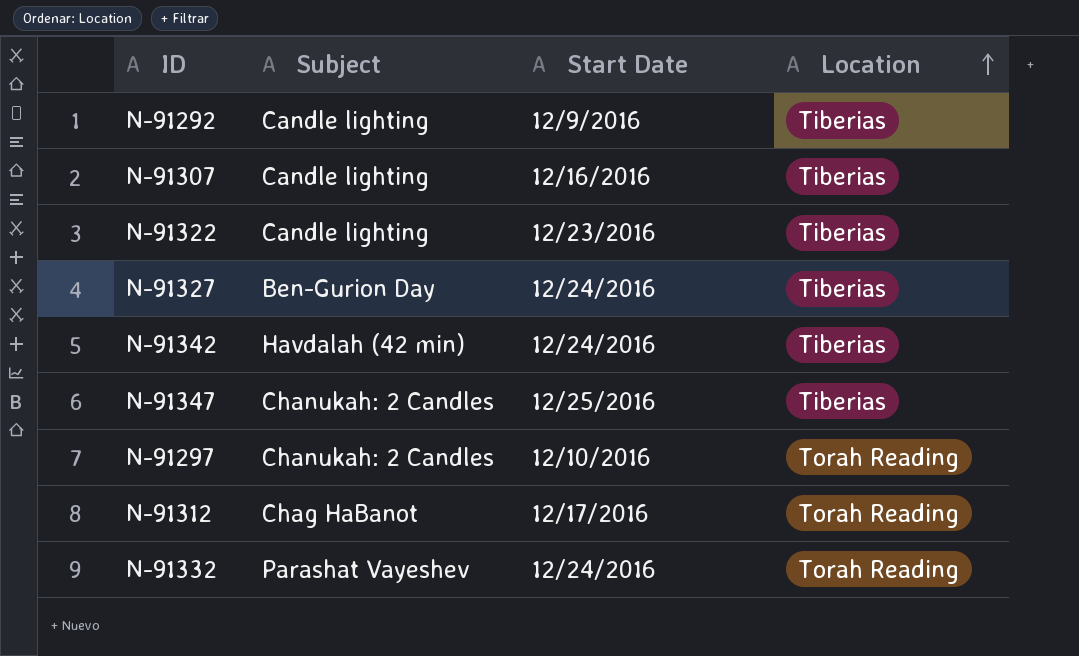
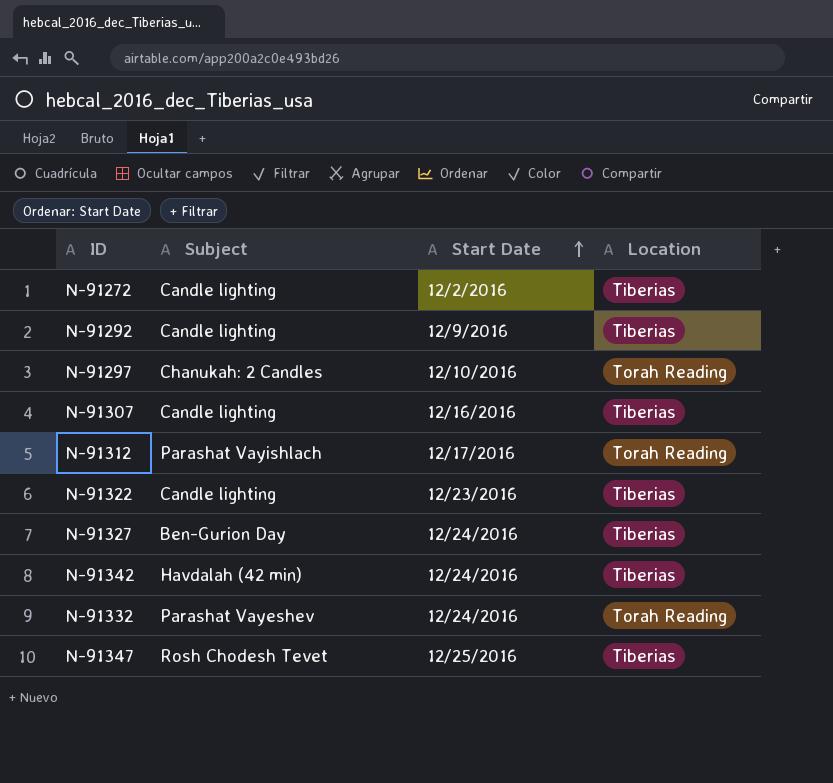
row order: Location ascending -> Start Date ascending
row N-91272: none -> Candle lighting | 12/2/2016 | Tiberias
N-91312 | Subject: Chag HaBanot -> Parashat Vayishlach
N-91347 | Subject: Chanukah: 2 Candles -> Rosh Chodesh Tevet

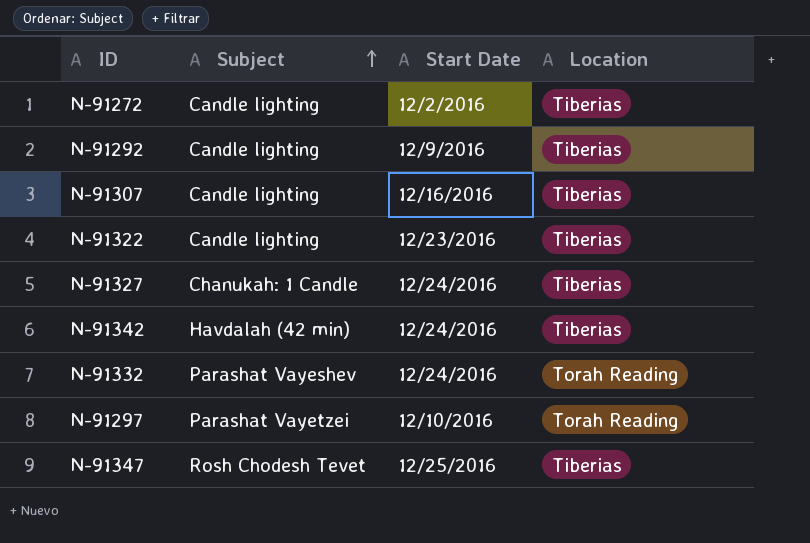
row order: Start Date ascending -> Subject ascending
row N-91312: Parashat Vayishlach | 12/17/2016 | Torah Reading -> none
N-91327 | Subject: Ben-Gurion Day -> Chanukah: 1 Candle
N-91297 | Subject: Chanukah: 2 Candles -> Parashat Vayetzei

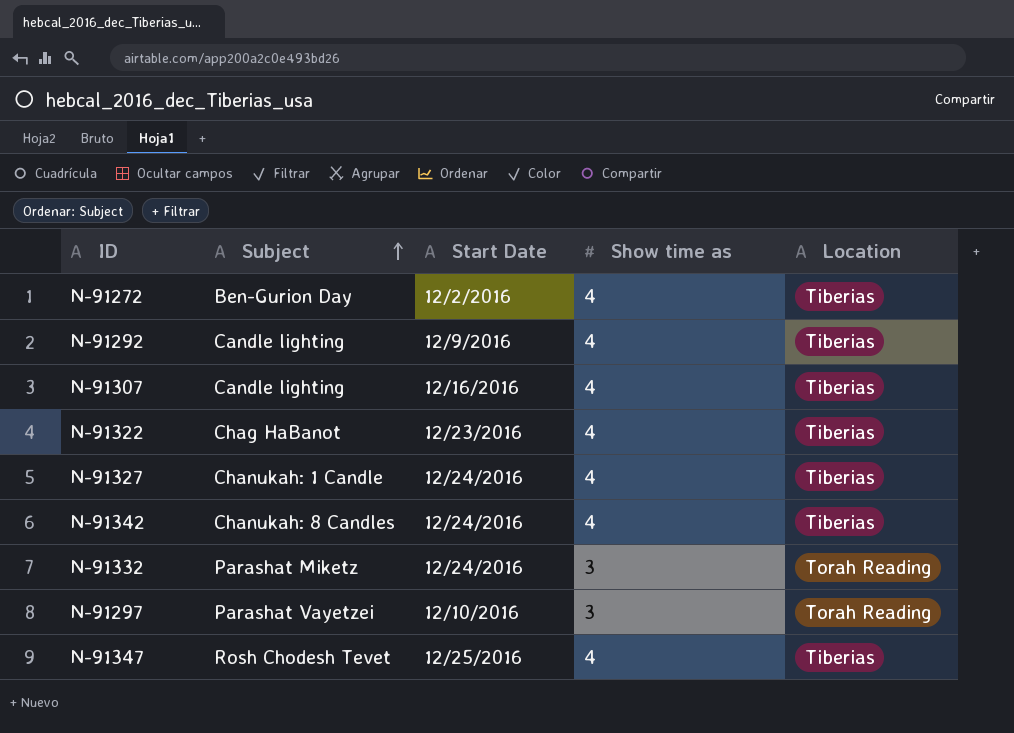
column Show time as | position: none -> 4
N-91272 | Subject: Candle lighting -> Ben-Gurion Day
N-91322 | Subject: Candle lighting -> Chag HaBanot
N-91342 | Subject: Havdalah (42 min) -> Chanukah: 8 Candles
N-91332 | Subject: Parashat Vayeshev -> Parashat Miketz

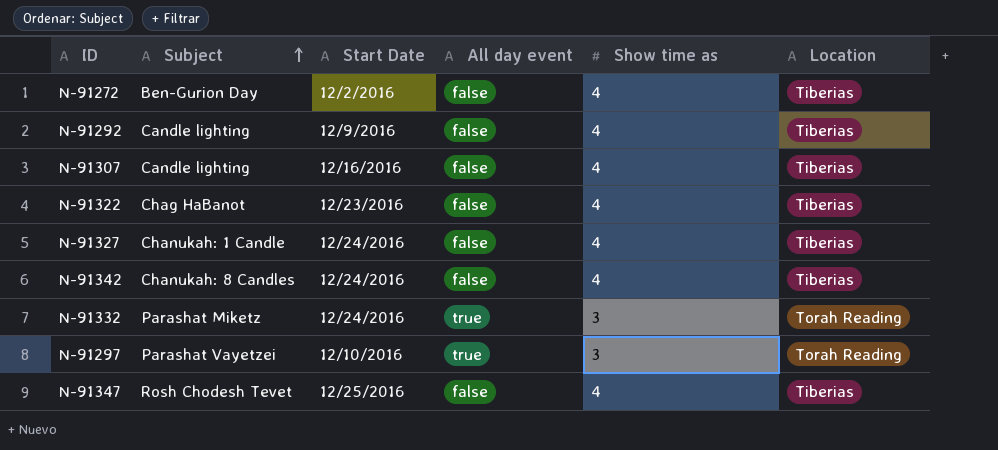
column All day event | position: none -> 4

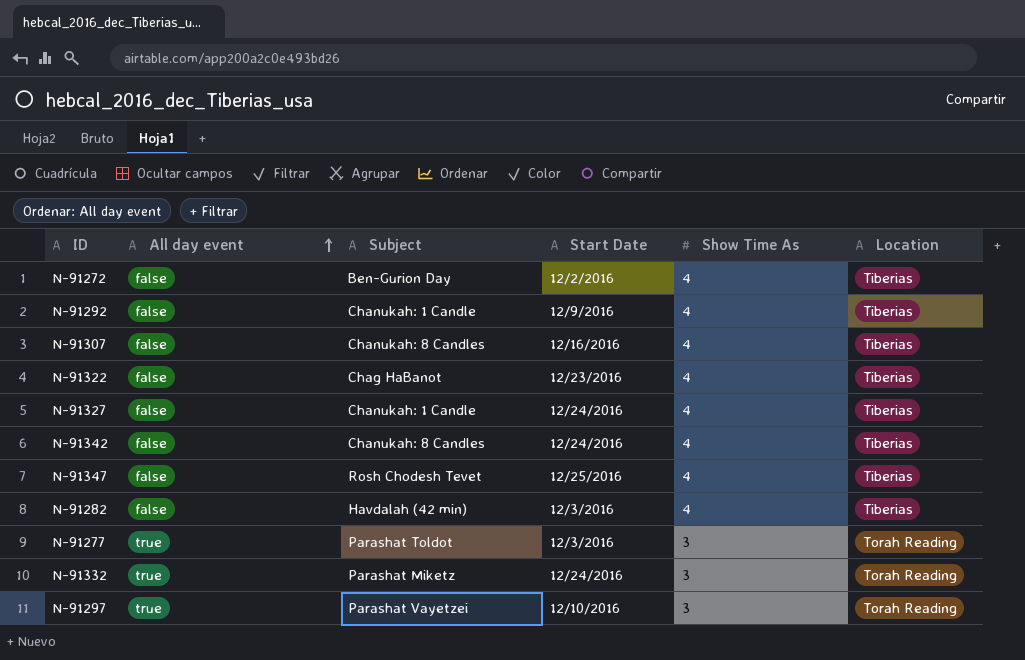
row order: Subject ascending -> All day event ascending
column All day event | position: 4 -> 2
column name: Show time as -> Show Time As
N-91292 | Subject: Candle lighting -> Chanukah: 1 Candle
N-91307 | Subject: Candle lighting -> Chanukah: 8 Candles
row N-91282: none -> false | Havdalah (42 min) | 12/3/2016 | 4 | Tiberias
row N-91277: none -> true | Parashat Toldot | 12/3/2016 | 3 | Torah Reading

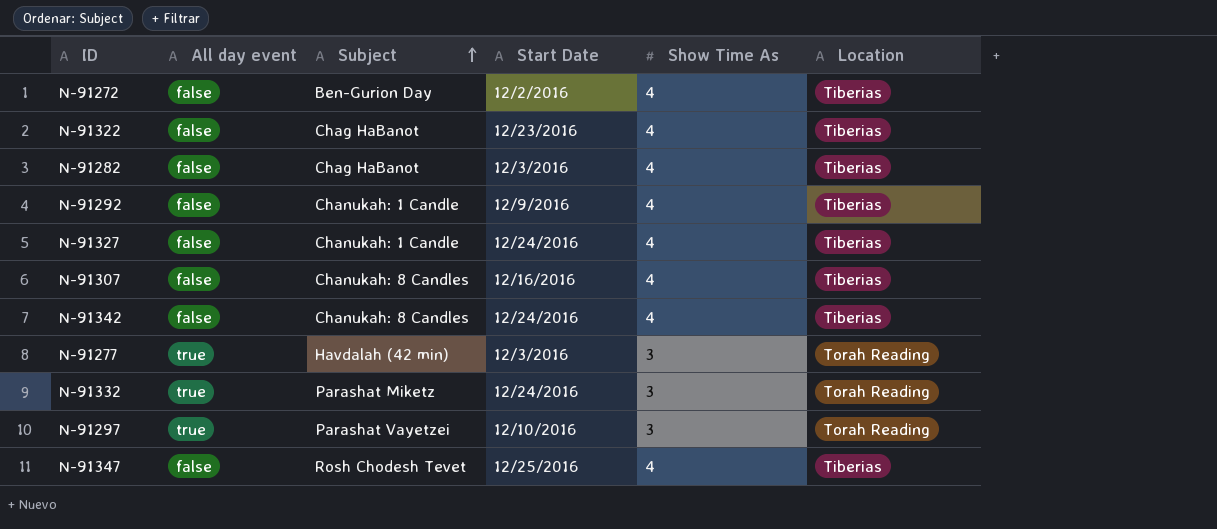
row order: All day event ascending -> Subject ascending
N-91282 | Subject: Havdalah (42 min) -> Chag HaBanot
N-91277 | Subject: Parashat Toldot -> Havdalah (42 min)

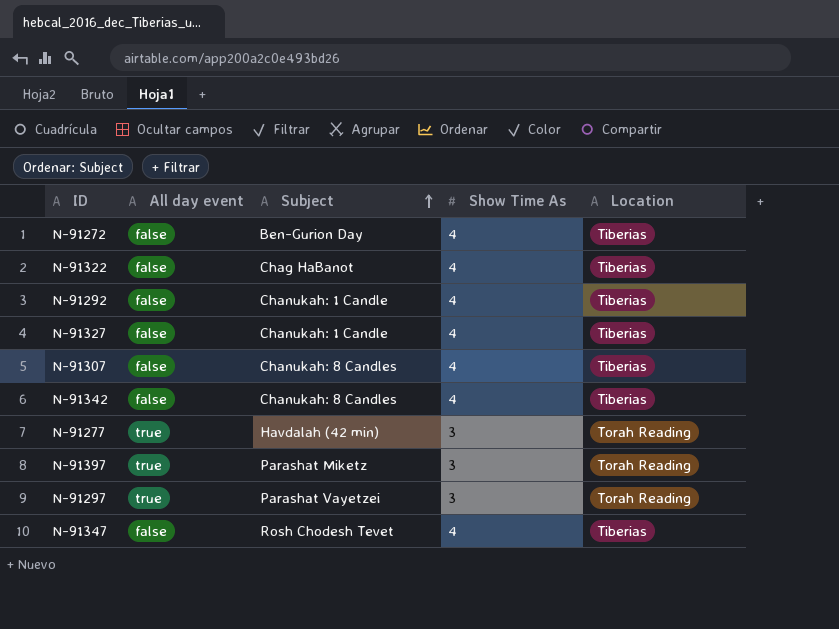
column Start Date | position: 4 -> none
row N-91282: false | Chag HaBanot | 12/3/2016 | 4 | Tiberias -> none
row N-91332: true | Parashat Miketz | 12/24/2016 | 3 | Torah Reading -> none
row N-91397: none -> true | Parashat Miketz | 3 | Torah Reading

